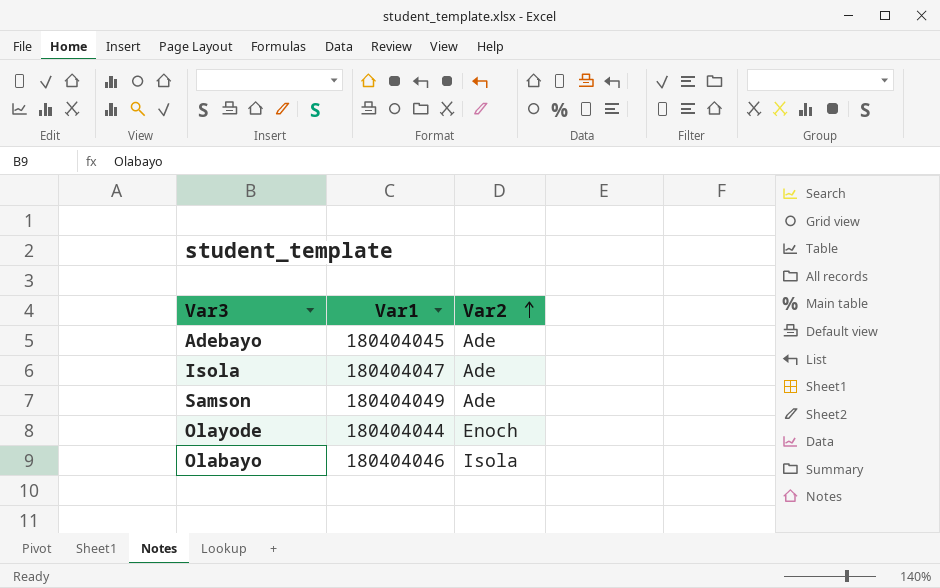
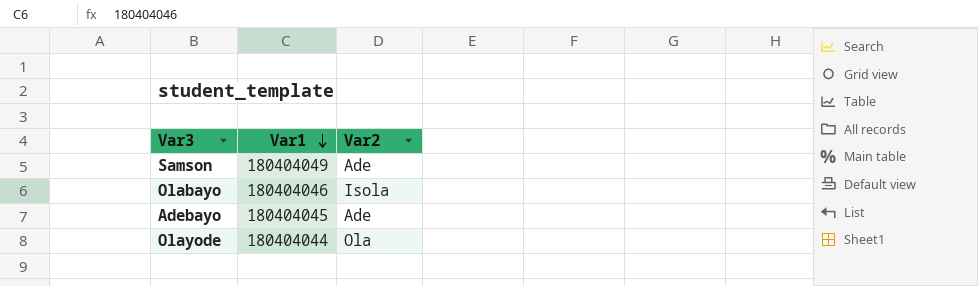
row order: Var2 ascending -> Var1 descending
row Isola: 180404047 | Ade -> none
Olayode | Var2: Enoch -> Ola

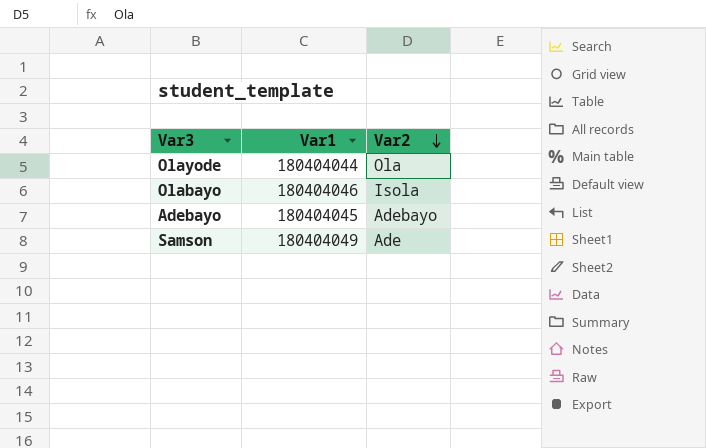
row order: Var1 descending -> Var2 descending
Adebayo | Var2: Ade -> Adebayo

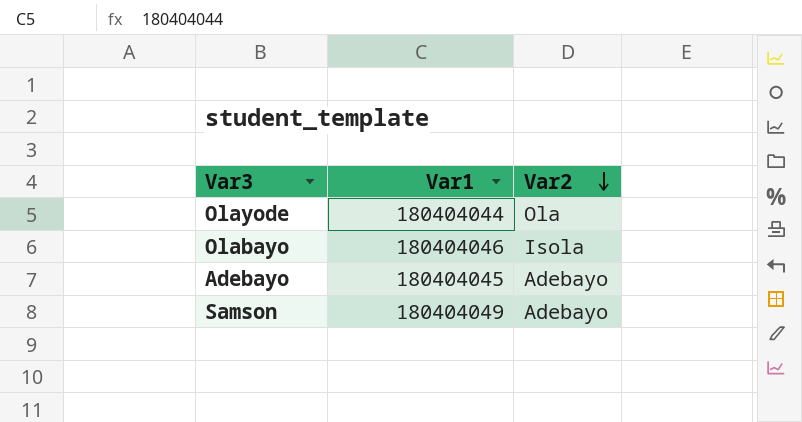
Samson | Var2: Ade -> Adebayo

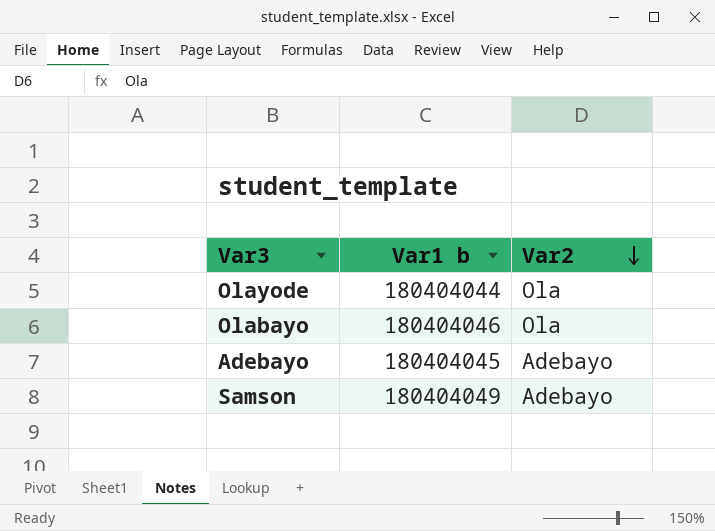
column name: Var1 -> Var1 b
Olabayo | Var2: Isola -> Ola

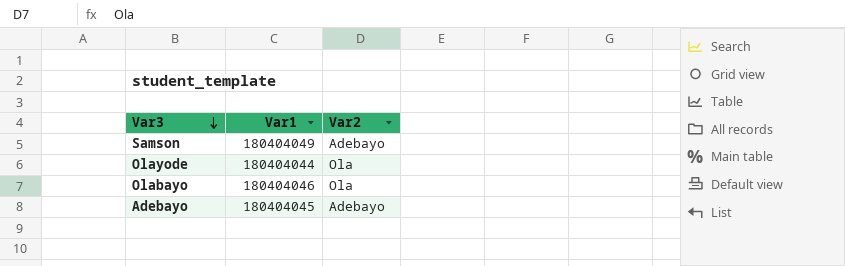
row order: Var2 descending -> Var3 descending
column name: Var1 b -> Var1

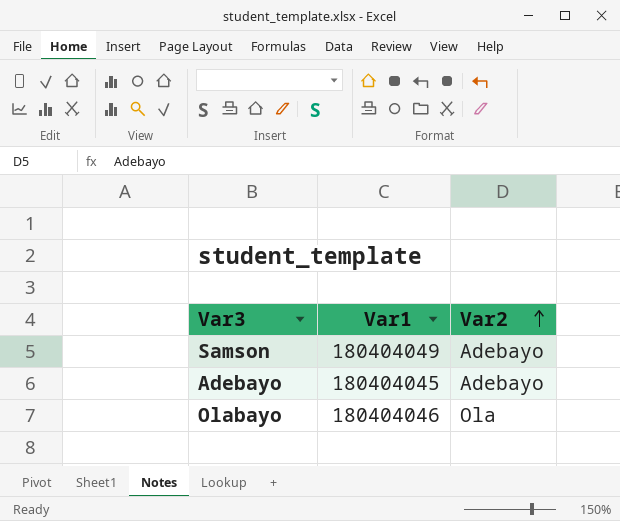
row order: Var3 descending -> Var2 ascending
row Olayode: 180404044 | Ola -> none

